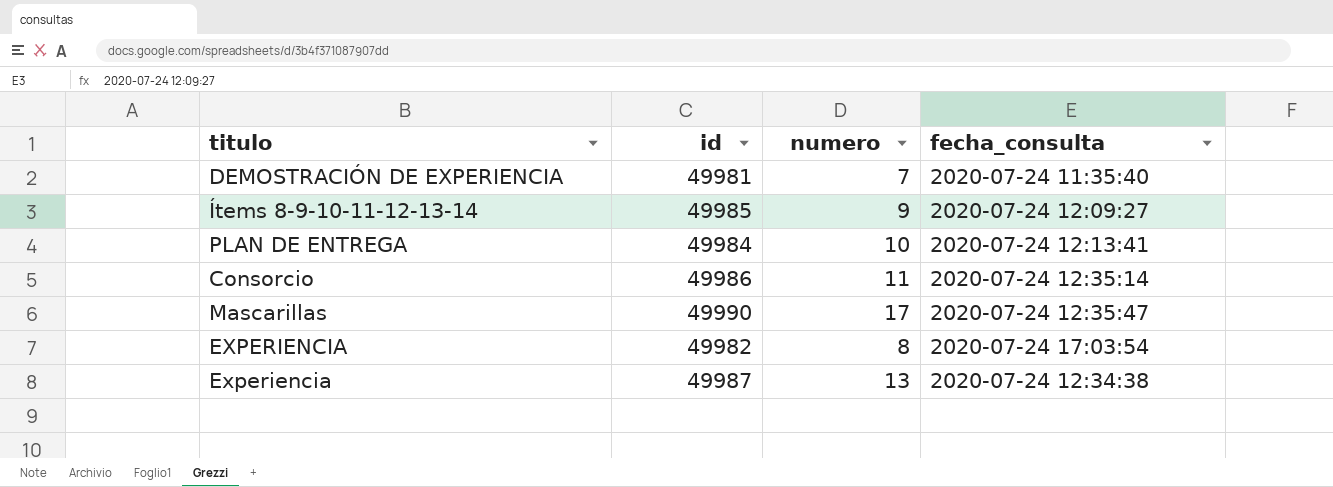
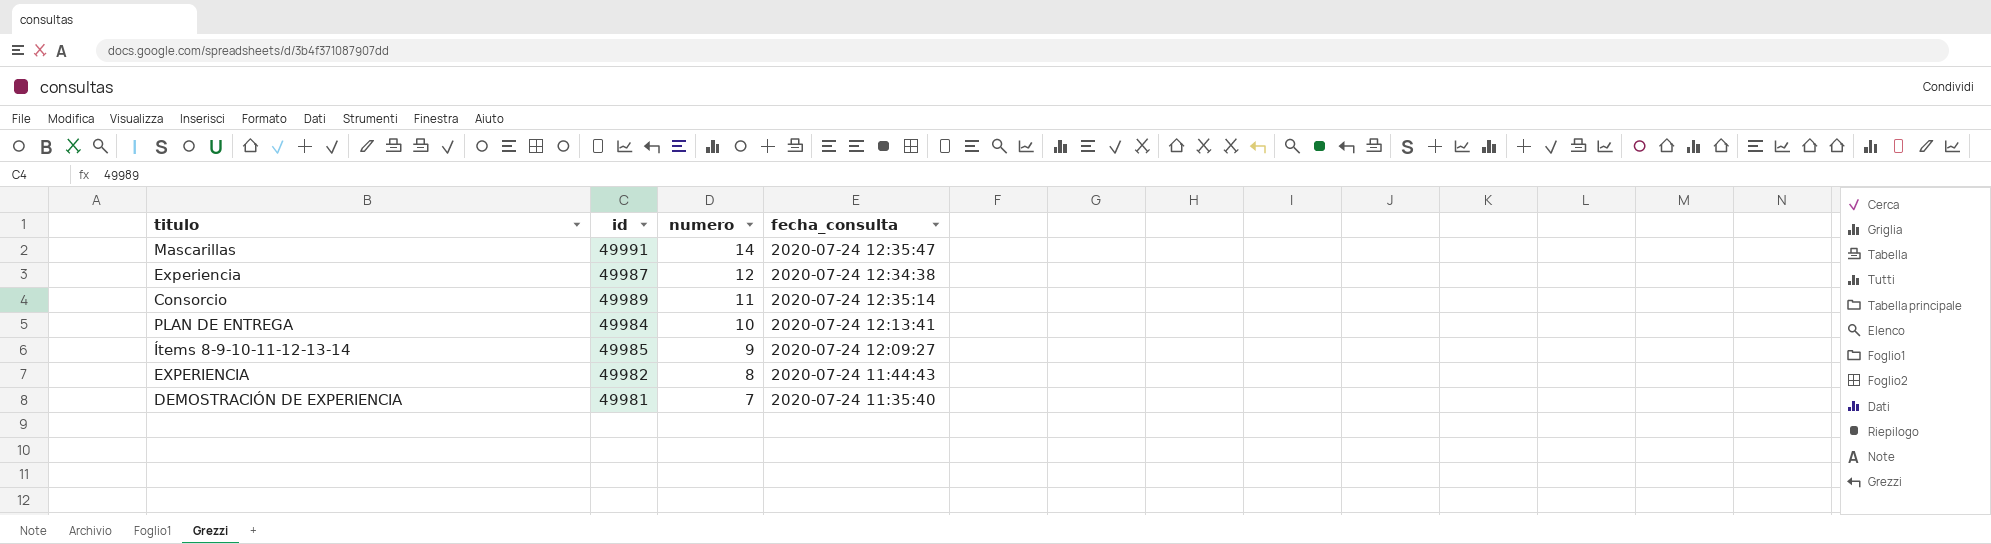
row order: none -> numero descending
Mascarillas | id: 49990 -> 49991
Mascarillas | numero: 17 -> 14
Experiencia | numero: 13 -> 12
Consorcio | id: 49986 -> 49989
EXPERIENCIA | fecha_consulta: 2020-07-24 17:03:54 -> 2020-07-24 11:44:43

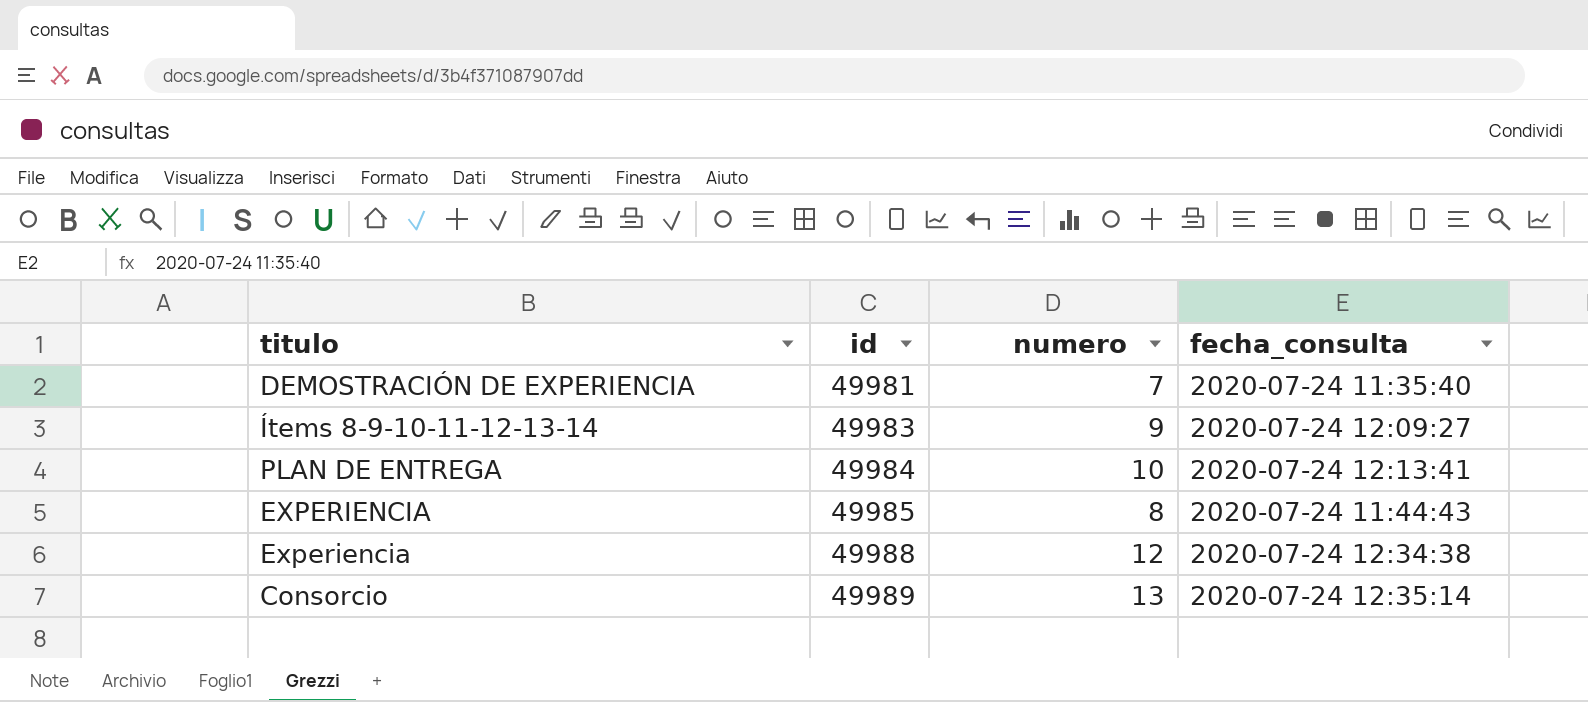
row order: numero descending -> id ascending
row Mascarillas: 49991 | 14 | 2020-07-24 12:35:47 -> none
Ítems 8-9-10-11-12-13-14 | id: 49985 -> 49983
EXPERIENCIA | id: 49982 -> 49985
Experiencia | id: 49987 -> 49988
Consorcio | numero: 11 -> 13

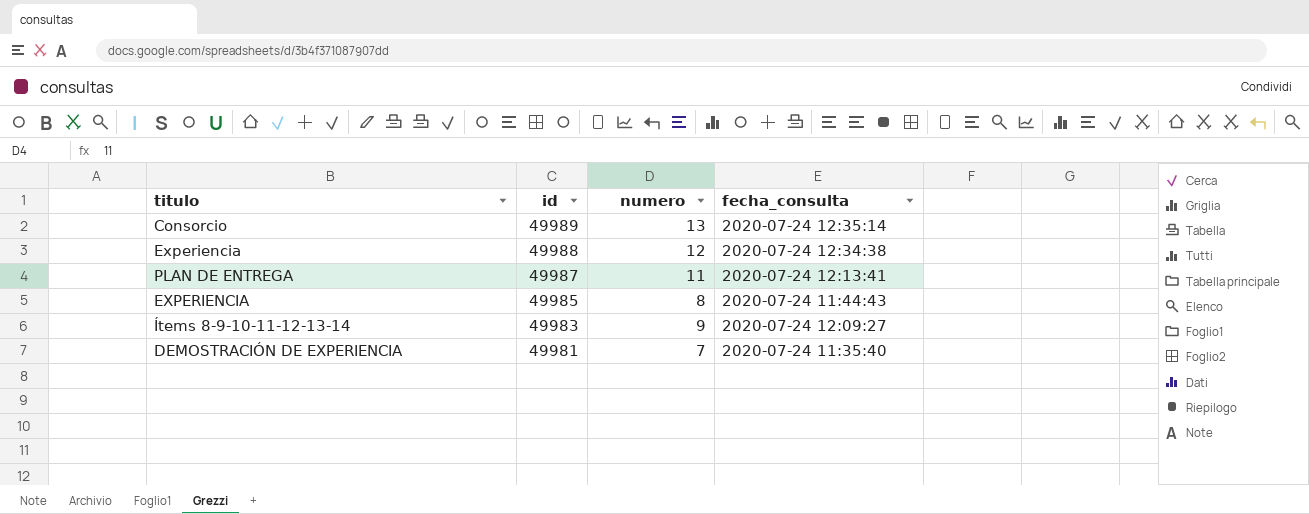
row order: id ascending -> id descending
PLAN DE ENTREGA | id: 49984 -> 49987
PLAN DE ENTREGA | numero: 10 -> 11

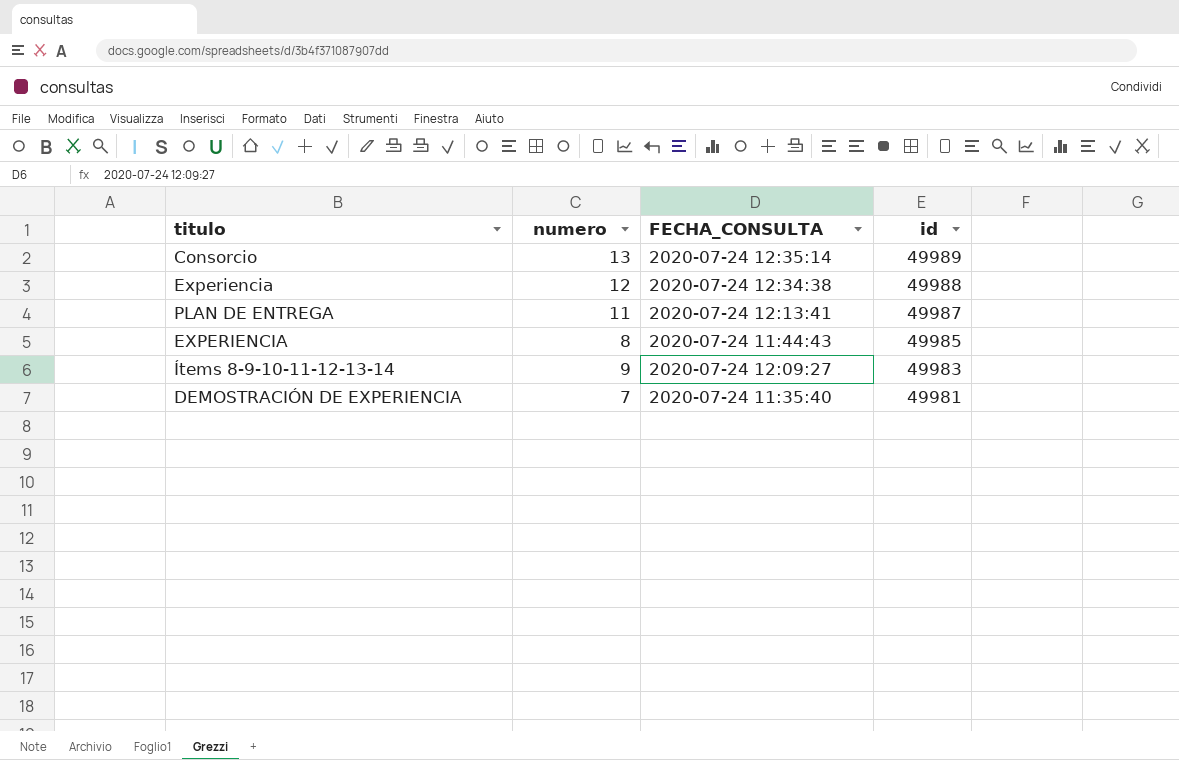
column name: fecha_consulta -> FECHA_CONSULTA
column id | position: 2 -> 4

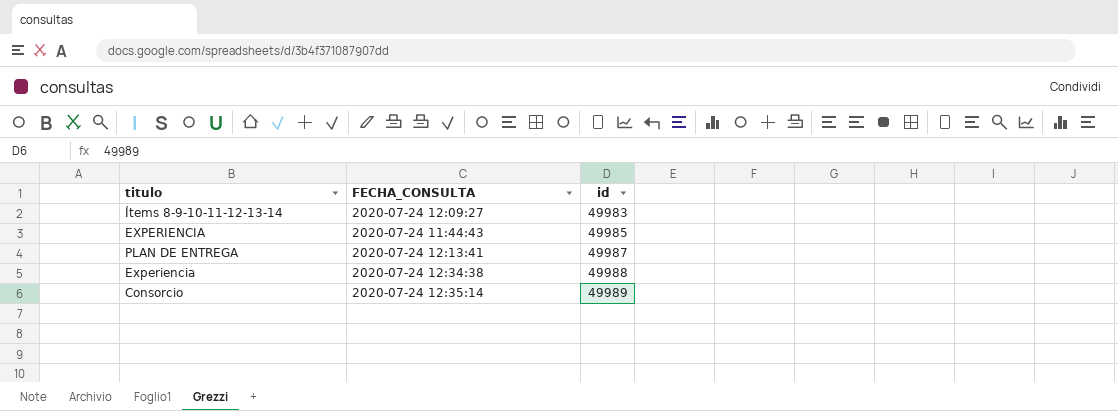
row order: id descending -> id ascending
column numero | position: 2 -> none
row DEMOSTRACIÓN DE EXPERIENCIA: 7 | 2020-07-24 11:35:40 | 49981 -> none

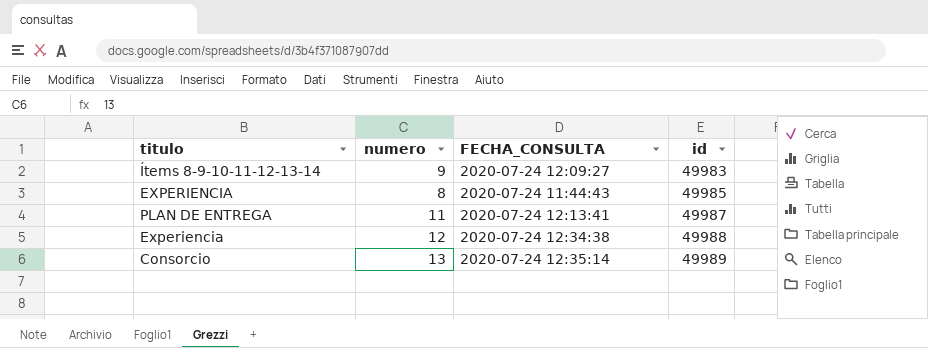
column numero | position: none -> 2

